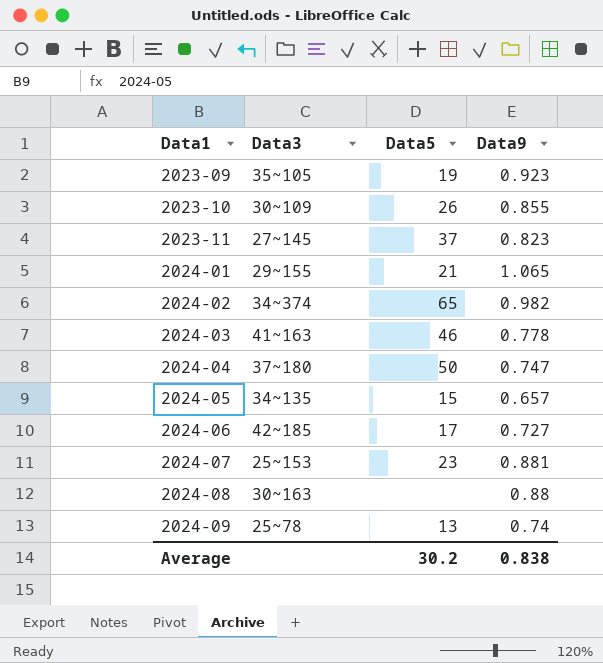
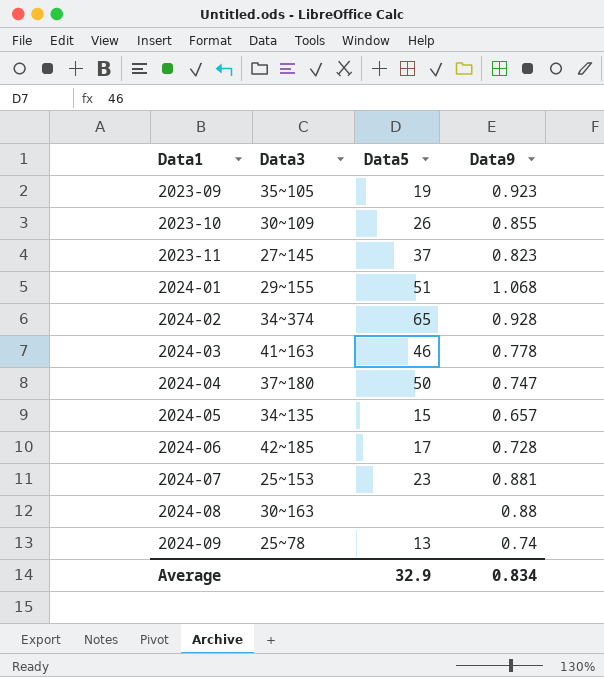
2024-01 | Data5: 21 -> 51
2024-01 | Data9: 1.065 -> 1.068
2024-02 | Data9: 0.982 -> 0.928
2024-06 | Data9: 0.727 -> 0.728
Average | Data5: 30.2 -> 32.9
Average | Data9: 0.838 -> 0.834

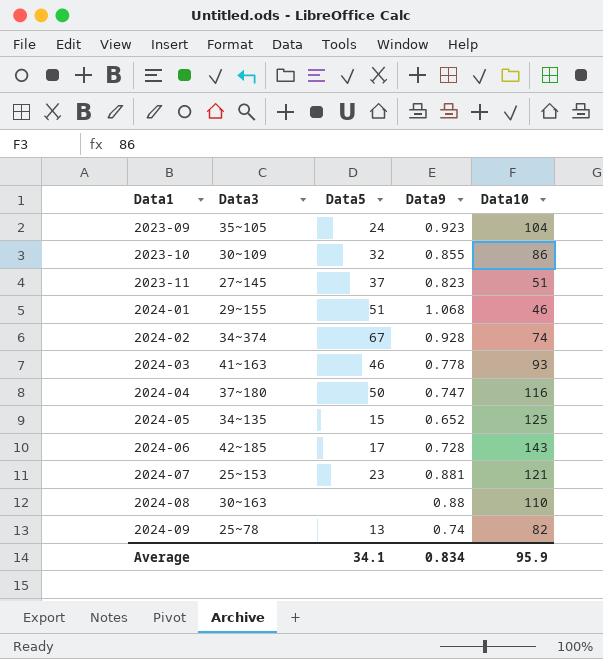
column Data10 | position: none -> 5
2023-09 | Data5: 19 -> 24
2023-10 | Data5: 26 -> 32
2024-02 | Data5: 65 -> 67
2024-05 | Data9: 0.657 -> 0.652
Average | Data5: 32.9 -> 34.1

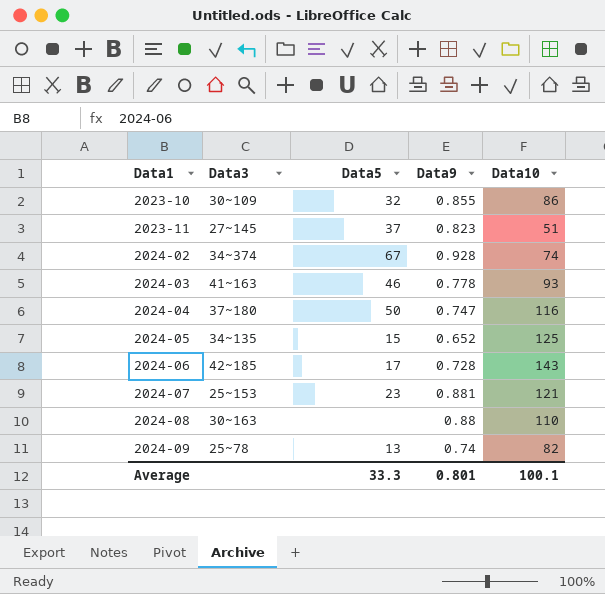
row 2023-09: 35~105 | 24 | 0.923 | 104 -> none
row 2024-01: 29~155 | 51 | 1.068 | 46 -> none
Average | Data5: 34.1 -> 33.3
Average | Data9: 0.834 -> 0.801
Average | Data10: 95.9 -> 100.1

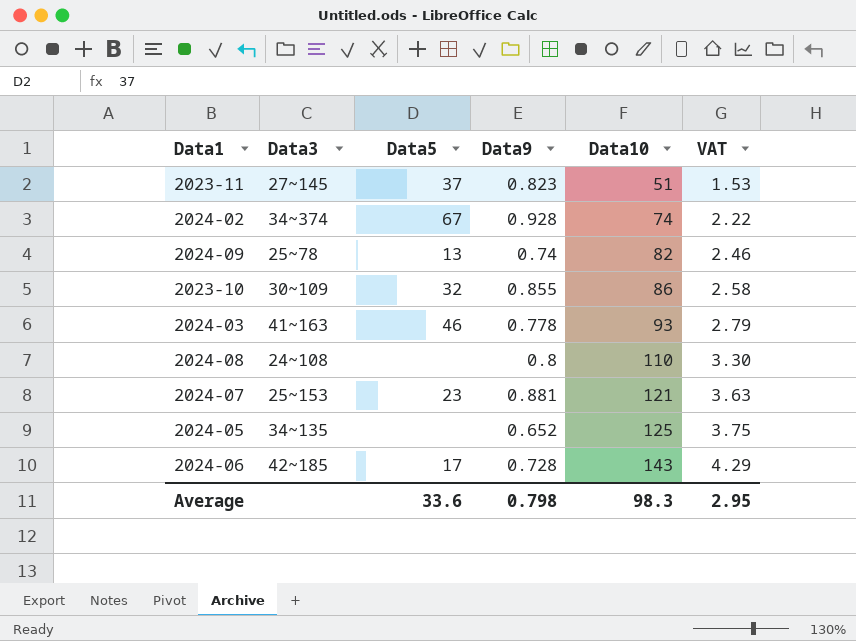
row order: Data1 ascending -> Data10 ascending
column VAT | formula: none -> [Data10] * 0.03
row 2024-04: 37~180 | 50 | 0.747 | 116 -> none
2024-08 | Data3: 30~163 -> 24~108
2024-08 | Data9: 0.88 -> 0.8
2024-05 | Data5: 15 -> none
Average | Data5: 33.3 -> 33.6
Average | Data9: 0.801 -> 0.798
Average | Data10: 100.1 -> 98.3

